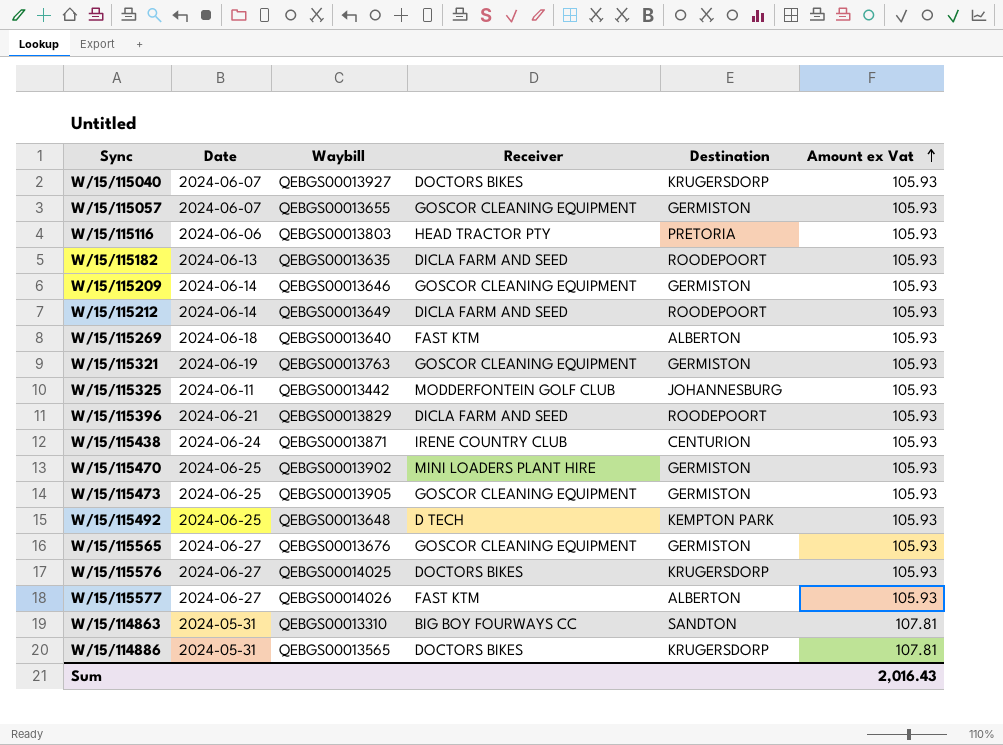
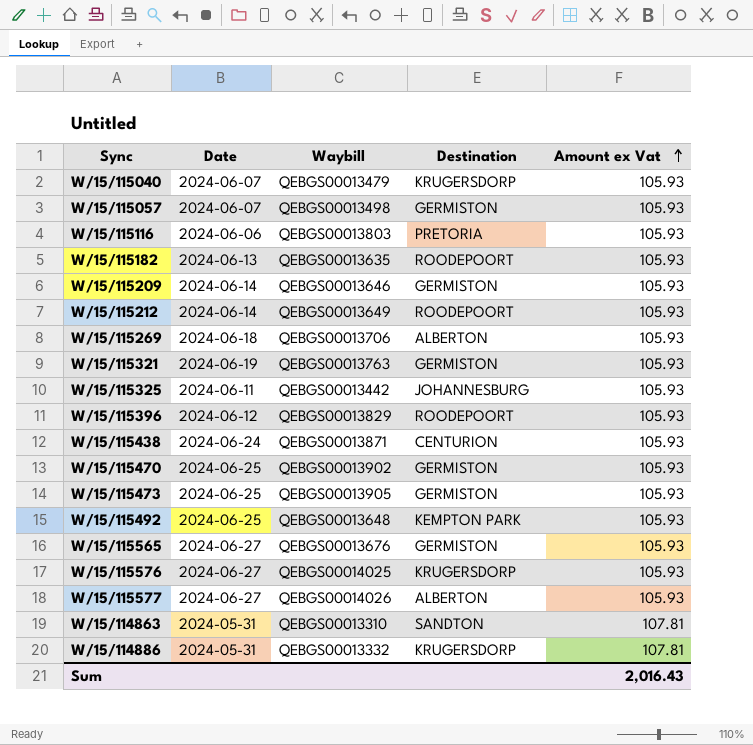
column Receiver | position: 4 -> none
W/15/115040 | Waybill: QEBGS00013927 -> QEBGS00013479
W/15/115057 | Waybill: QEBGS00013655 -> QEBGS00013498
W/15/115269 | Waybill: QEBGS00013640 -> QEBGS00013706
W/15/115396 | Date: 2024-06-21 -> 2024-06-12
W/15/114886 | Waybill: QEBGS00013565 -> QEBGS00013332

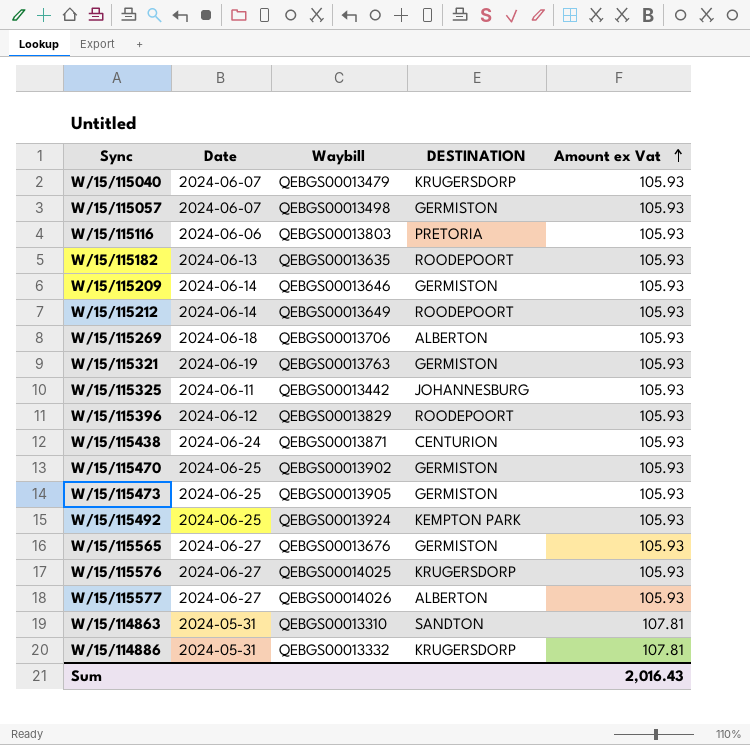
column name: Destination -> DESTINATION
W/15/115492 | Waybill: QEBGS00013648 -> QEBGS00013924

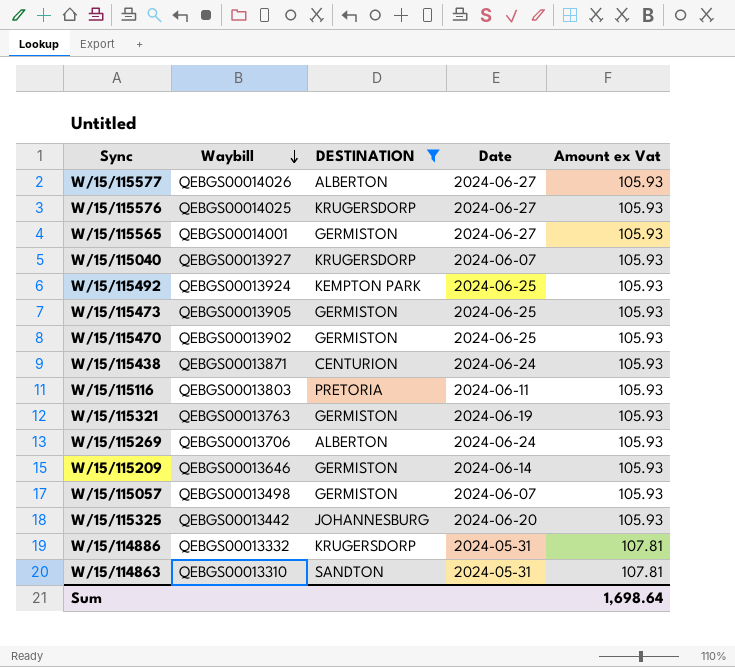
filter: none -> DESTINATION != ROODEPOORT
row order: Amount ex Vat ascending -> Waybill descending
column Date | position: 2 -> 4
W/15/115565 | Waybill: QEBGS00013676 -> QEBGS00014001
W/15/115040 | Waybill: QEBGS00013479 -> QEBGS00013927
W/15/115116 | Date: 2024-06-06 -> 2024-06-11
W/15/115269 | Date: 2024-06-18 -> 2024-06-24
W/15/115325 | Date: 2024-06-11 -> 2024-06-20
Sum | Amount ex Vat: 2,016.43 -> 1,698.64

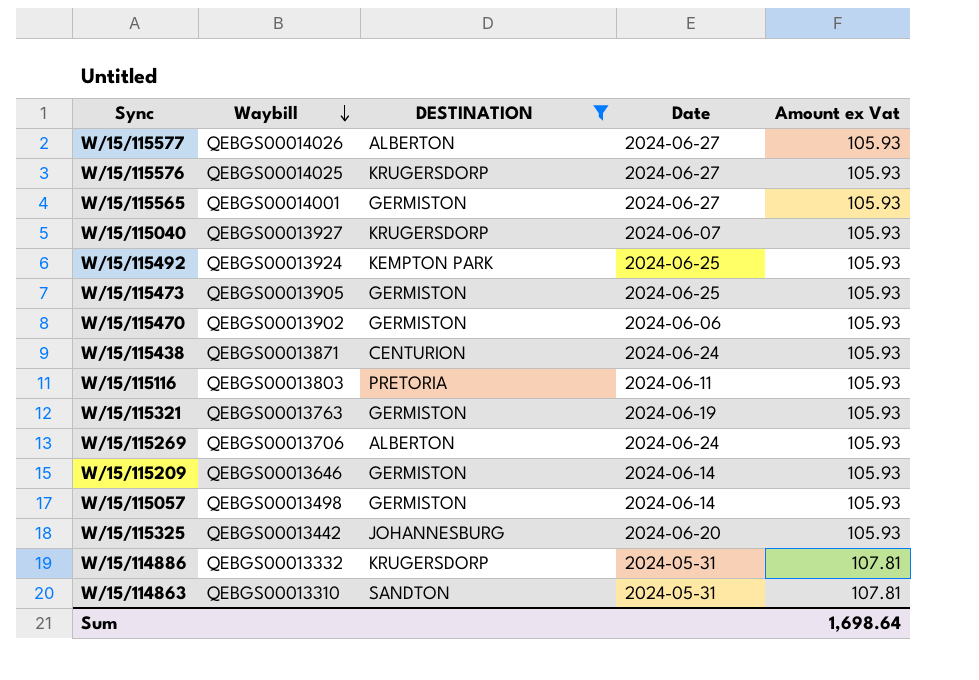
W/15/115470 | Date: 2024-06-25 -> 2024-06-06
W/15/115057 | Date: 2024-06-07 -> 2024-06-14

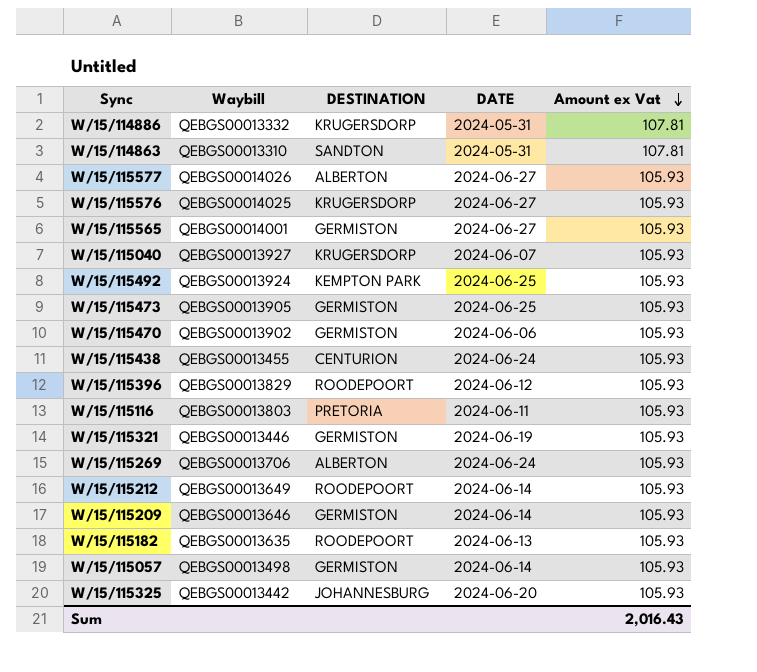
filter: DESTINATION != ROODEPOORT -> none
row order: Waybill descending -> Amount ex Vat descending
column name: Date -> DATE
W/15/115438 | Waybill: QEBGS00013871 -> QEBGS00013455
W/15/115321 | Waybill: QEBGS00013763 -> QEBGS00013446
Sum | Amount ex Vat: 1,698.64 -> 2,016.43

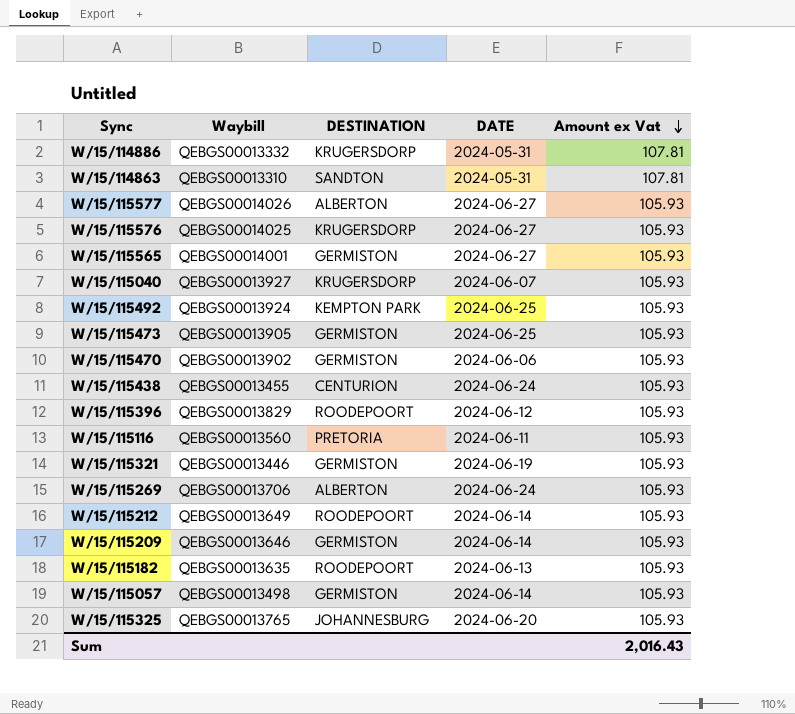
W/15/115116 | Waybill: QEBGS00013803 -> QEBGS00013560
W/15/115325 | Waybill: QEBGS00013442 -> QEBGS00013765

